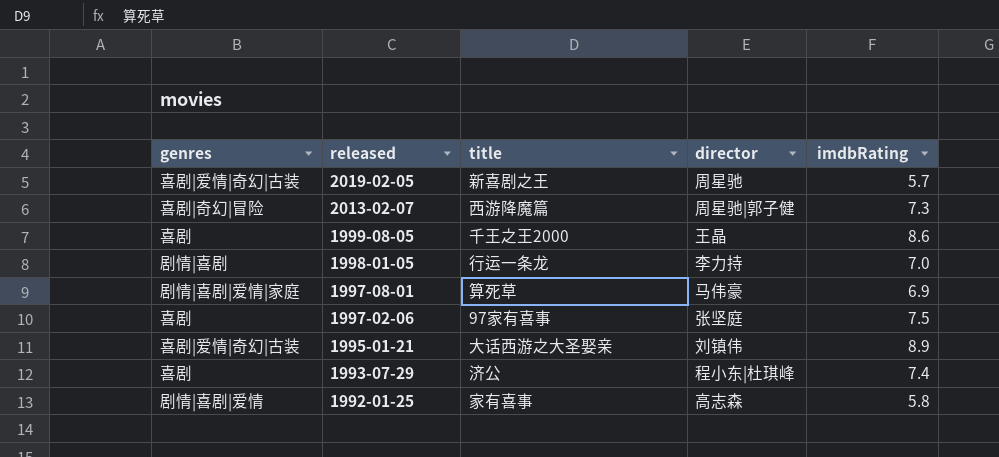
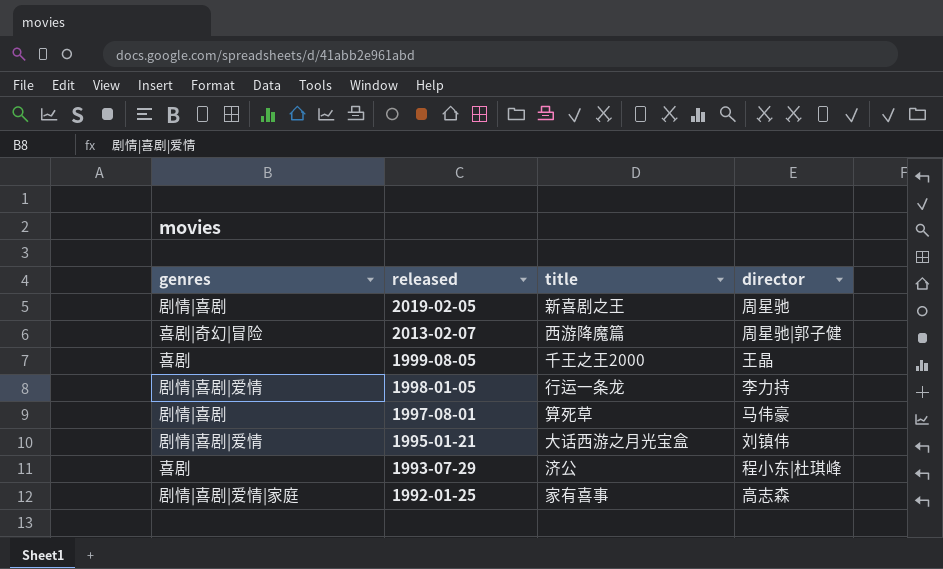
column imdbRating | position: 5 -> none
row 1997-02-06: 喜剧 | 97家有喜事 | 张坚庭 | 7.5 -> none
2019-02-05 | genres: 喜剧|爱情|奇幻|古装 -> 剧情|喜剧
1998-01-05 | genres: 剧情|喜剧 -> 剧情|喜剧|爱情
1997-08-01 | genres: 剧情|喜剧|爱情|家庭 -> 剧情|喜剧
1995-01-21 | genres: 喜剧|爱情|奇幻|古装 -> 剧情|喜剧|爱情
1995-01-21 | title: 大话西游之大圣娶亲 -> 大话西游之月光宝盒
1992-01-25 | genres: 剧情|喜剧|爱情 -> 剧情|喜剧|爱情|家庭

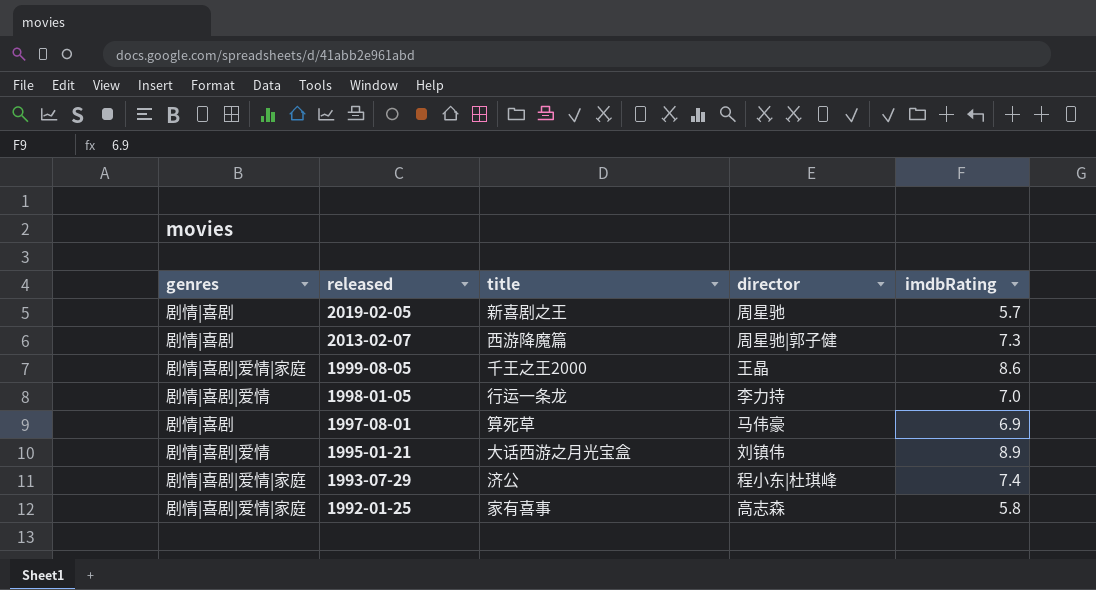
column imdbRating | position: none -> 5
2013-02-07 | genres: 喜剧|奇幻|冒险 -> 剧情|喜剧
1999-08-05 | genres: 喜剧 -> 剧情|喜剧|爱情|家庭
1993-07-29 | genres: 喜剧 -> 剧情|喜剧|爱情|家庭

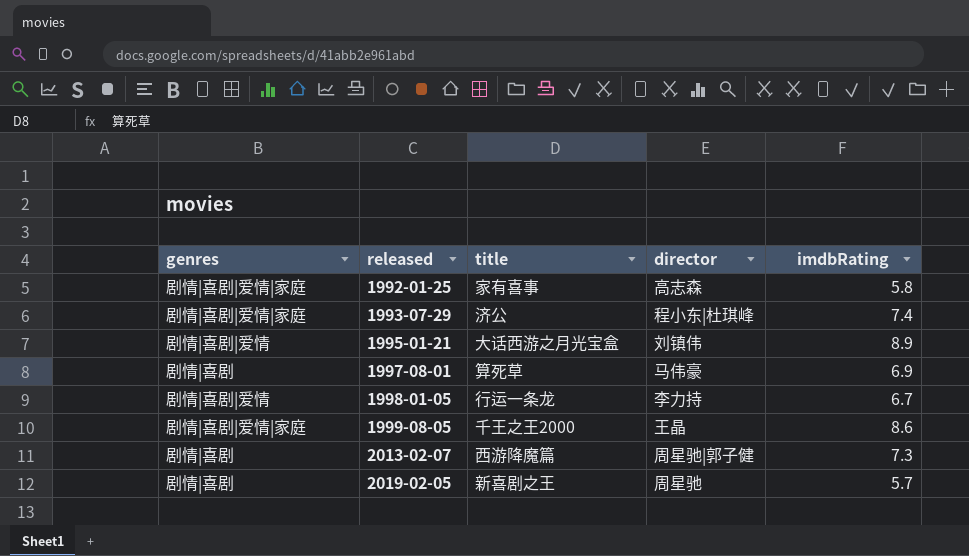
row order: released descending -> released ascending
1998-01-05 | imdbRating: 7.0 -> 6.7

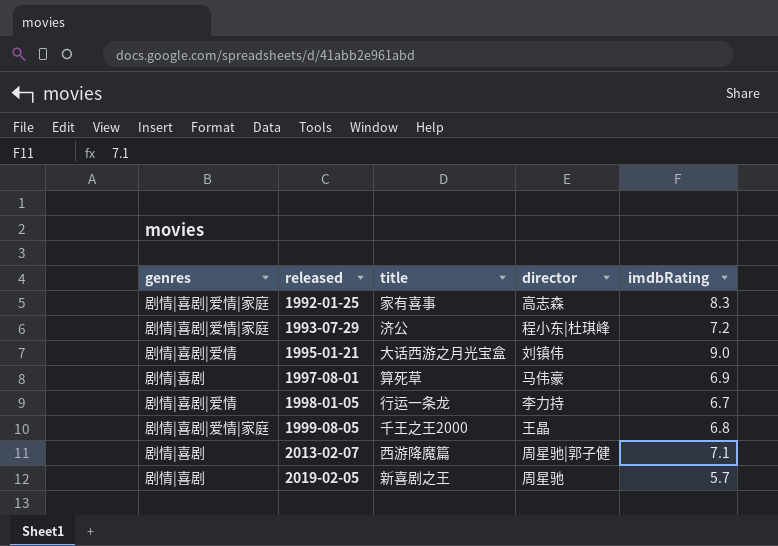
1992-01-25 | imdbRating: 5.8 -> 8.3
1993-07-29 | imdbRating: 7.4 -> 7.2
1995-01-21 | imdbRating: 8.9 -> 9.0
1999-08-05 | imdbRating: 8.6 -> 6.8
2013-02-07 | imdbRating: 7.3 -> 7.1

